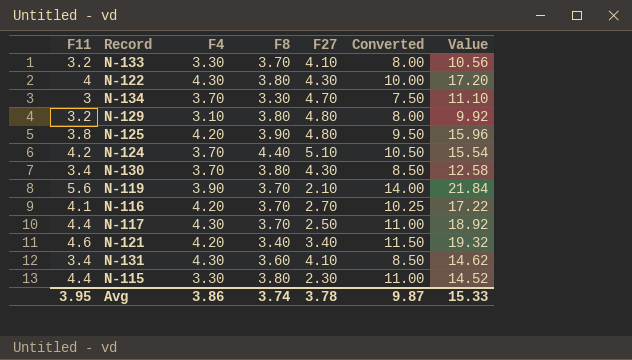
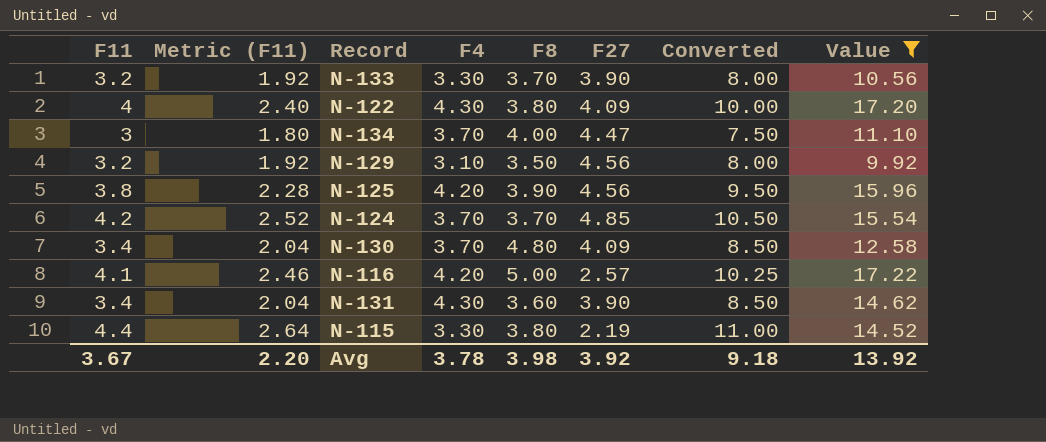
filter: none -> Value <= 17.22
column Metric (F11) | formula: none -> [F11] * 0.6
N-133 | F27: 4.10 -> 3.90
N-122 | F27: 4.30 -> 4.09
N-134 | F8: 3.30 -> 4.00
N-134 | F27: 4.70 -> 4.47
N-129 | F8: 3.80 -> 3.50
N-129 | F27: 4.80 -> 4.56
N-125 | F27: 4.80 -> 4.56
N-124 | F8: 4.40 -> 3.70
N-124 | F27: 5.10 -> 4.85
N-130 | F8: 3.80 -> 4.80
N-130 | F27: 4.30 -> 4.09
N-116 | F8: 3.70 -> 5.00
N-116 | F27: 2.70 -> 2.57
N-131 | F27: 4.10 -> 3.90
N-115 | F27: 2.30 -> 2.19
Avg | F11: 3.95 -> 3.67
Avg | F4: 3.86 -> 3.78
Avg | F8: 3.74 -> 3.98
Avg | F27: 3.78 -> 3.92
Avg | Converted: 9.87 -> 9.18
Avg | Value: 15.33 -> 13.92

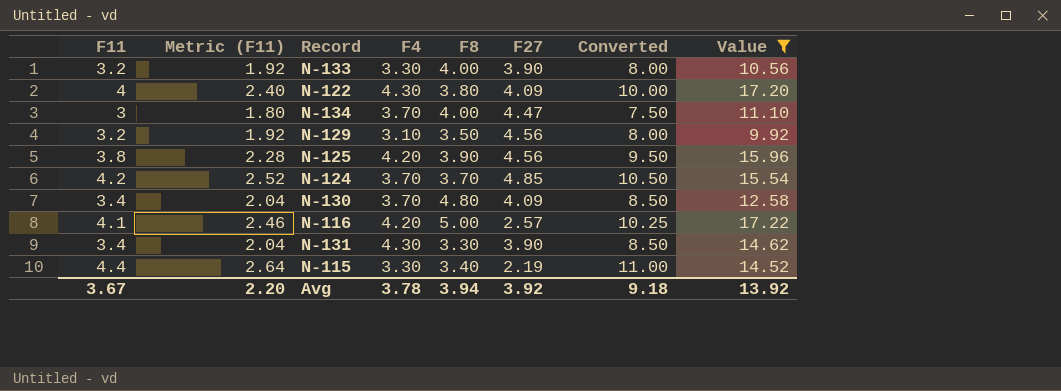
N-133 | F8: 3.70 -> 4.00
N-131 | F8: 3.60 -> 3.30
N-115 | F8: 3.80 -> 3.40
Avg | F8: 3.98 -> 3.94

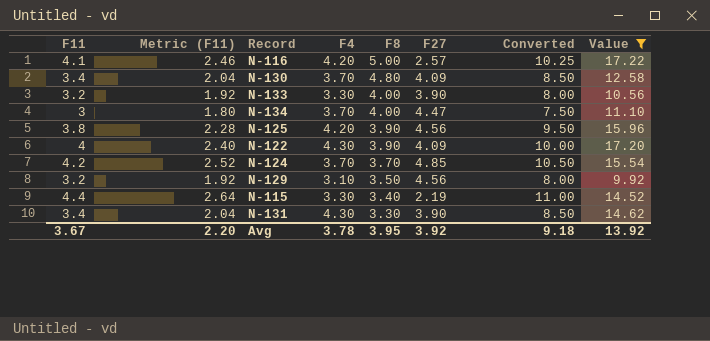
row order: none -> F8 descending
N-122 | F8: 3.80 -> 3.90
Avg | F8: 3.94 -> 3.95

